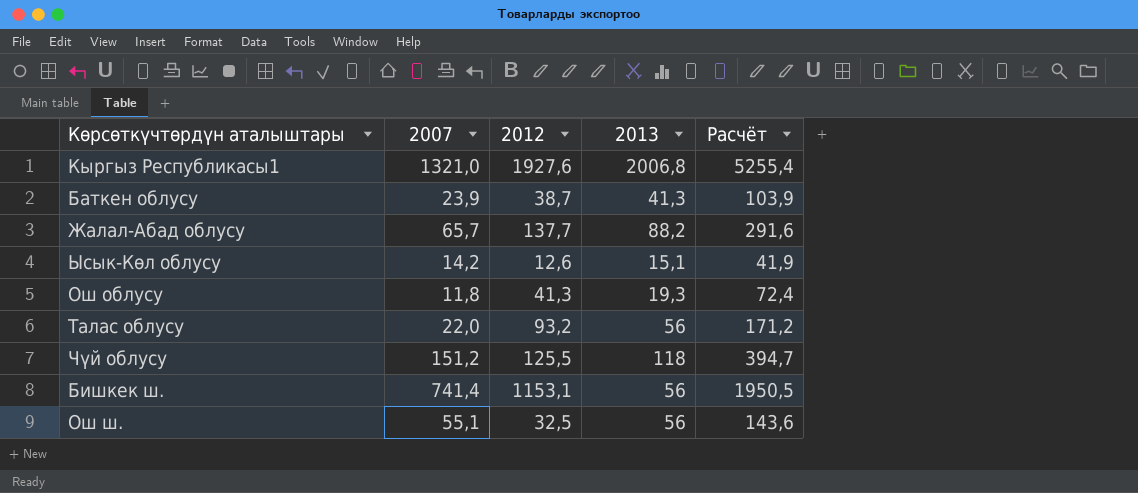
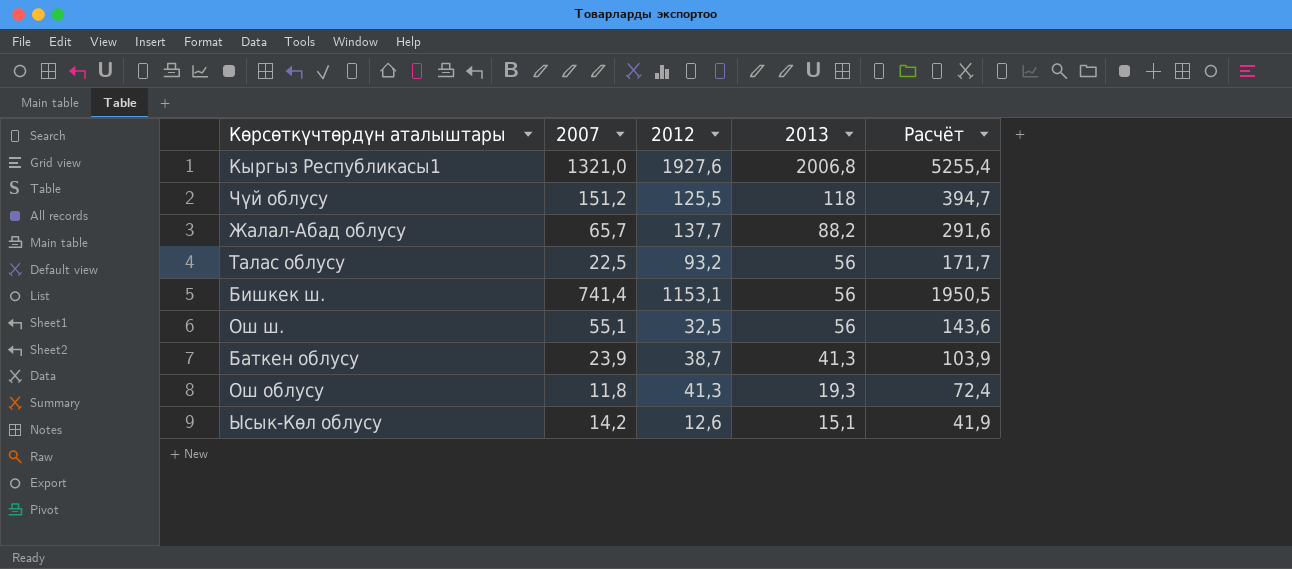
row order: none -> 2013 descending
Талас облусу | 2007: 22,0 -> 22,5
Талас облусу | Расчёт: 171,2 -> 171,7

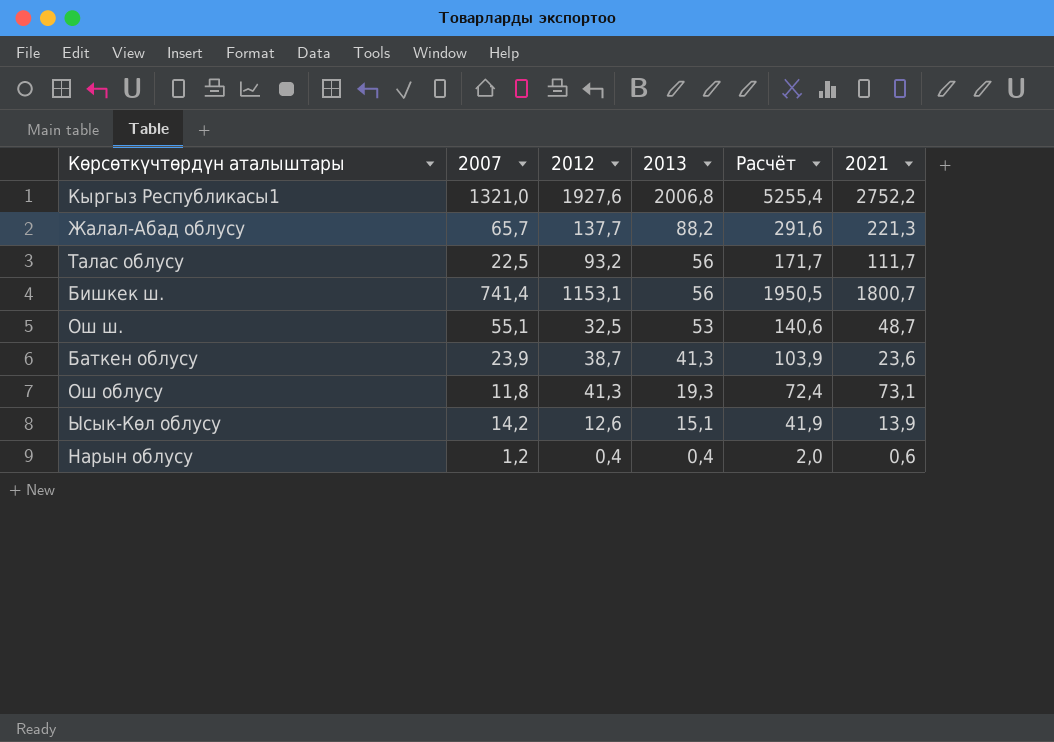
column 2021 | position: none -> 6
row Чүй облусу: 151,2 | 125,5 | 118 | 394,7 -> none
Ош ш. | 2013: 56 -> 53
Ош ш. | Расчёт: 143,6 -> 140,6
row Нарын облусу: none -> 1,2 | 0,4 | 0,4 | 2,0 | 0,6

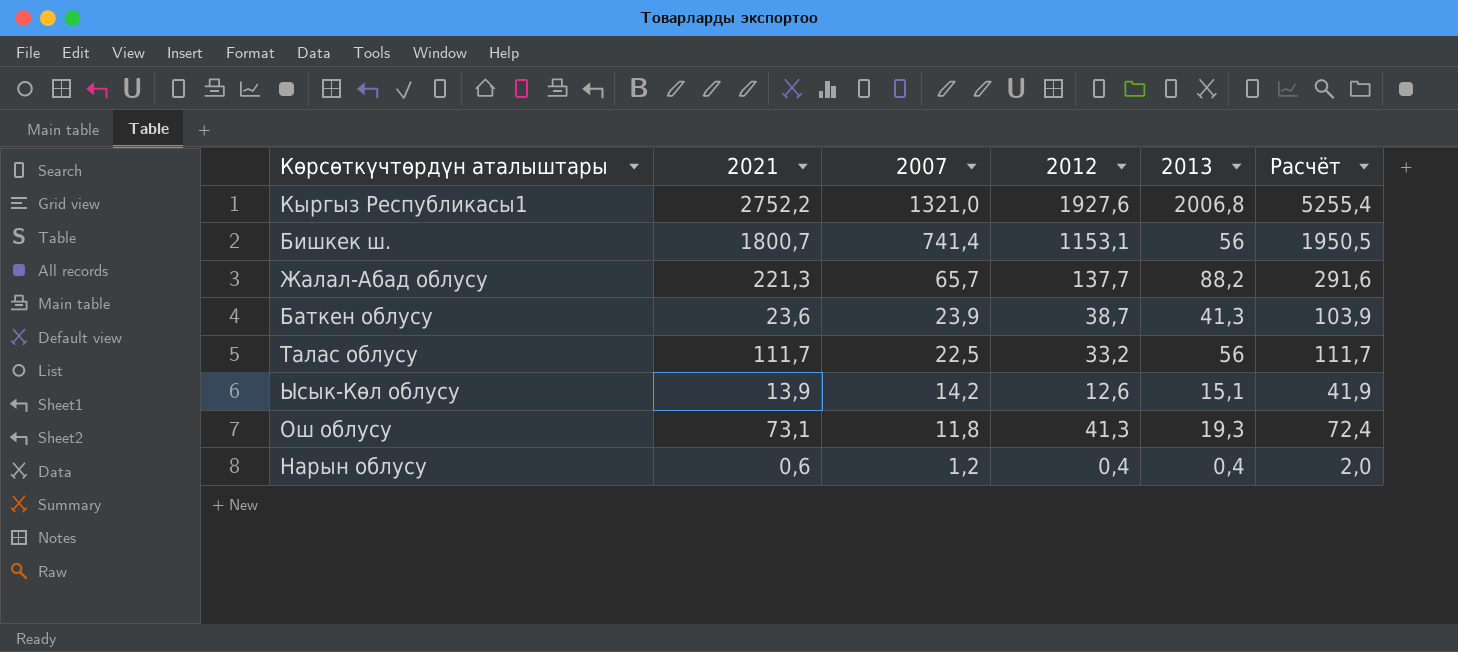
row order: 2013 descending -> 2007 descending
column 2021 | position: 6 -> 2
row Ош ш.: 55,1 | 32,5 | 53 | 140,6 | 48,7 -> none
Талас облусу | 2012: 93,2 -> 33,2
Талас облусу | Расчёт: 171,7 -> 111,7

